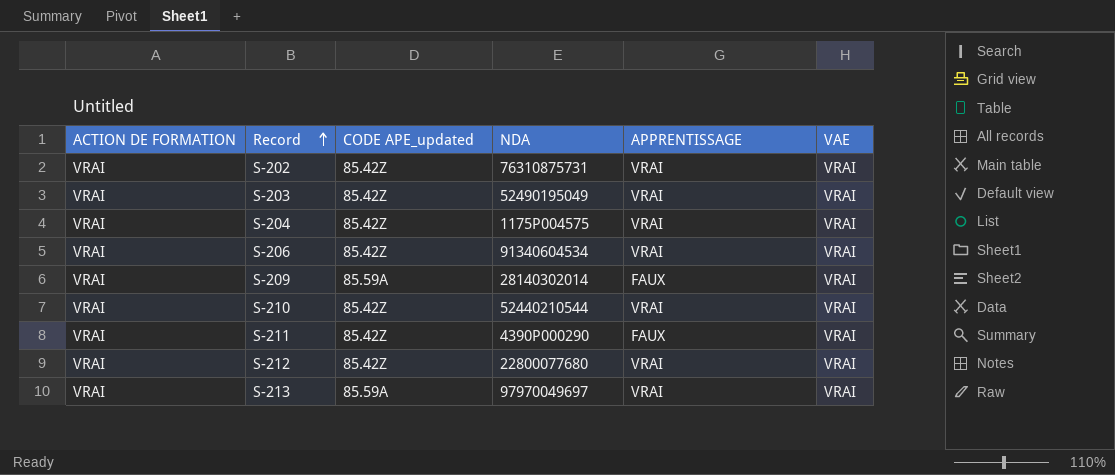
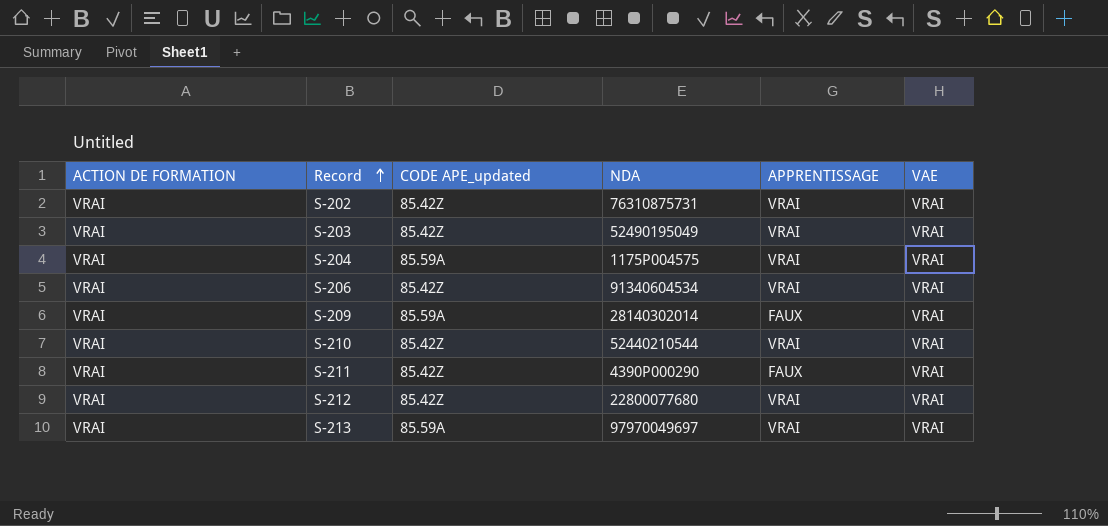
S-204 | CODE APE_updated: 85.42Z -> 85.59A

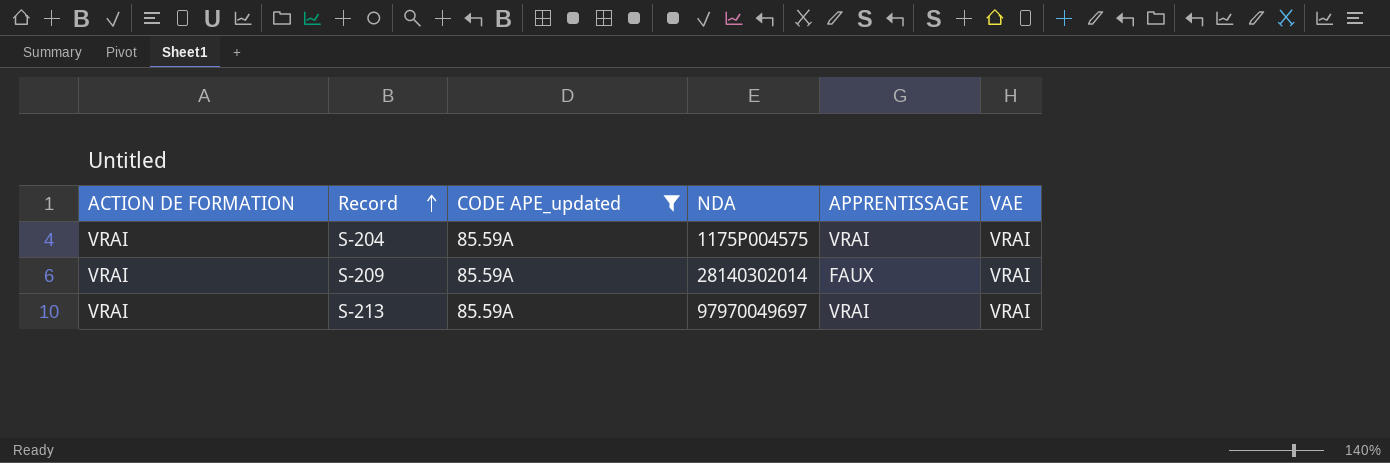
filter: none -> CODE APE_updated = 85.59A

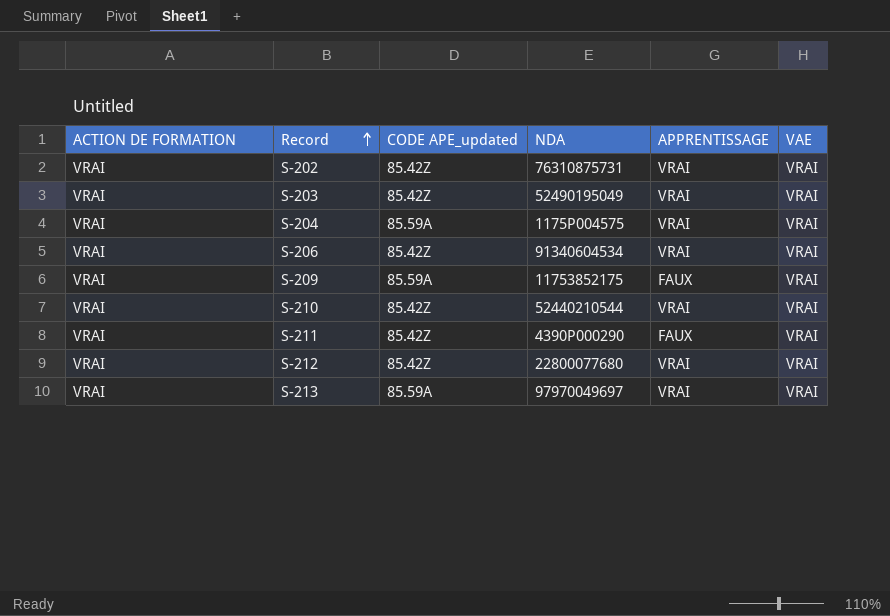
filter: CODE APE_updated = 85.59A -> none
S-209 | NDA: 28140302014 -> 11753852175

